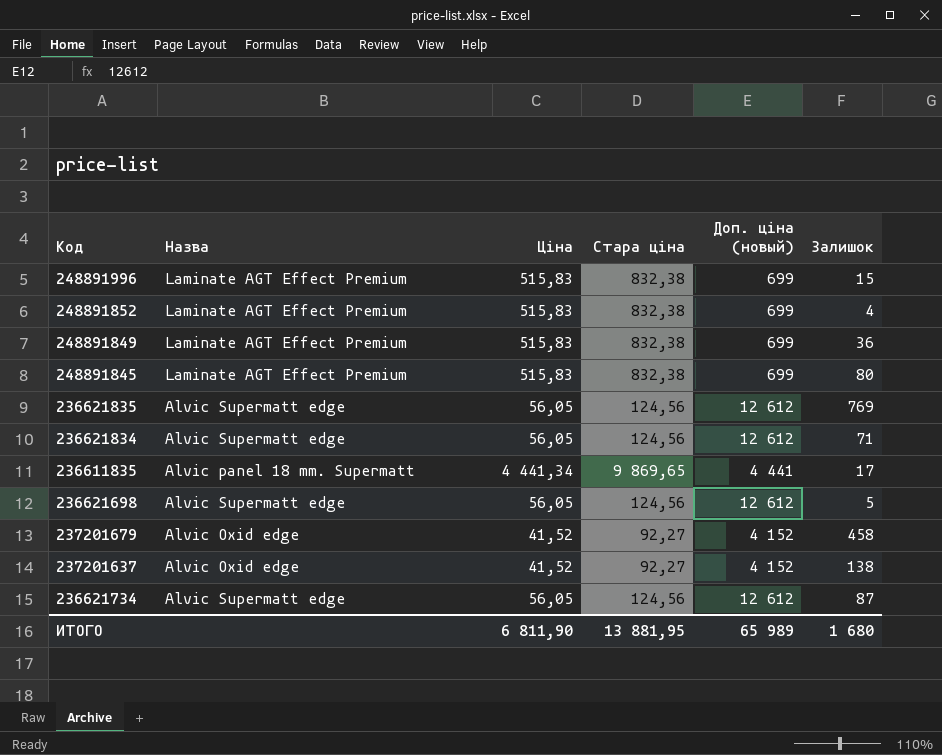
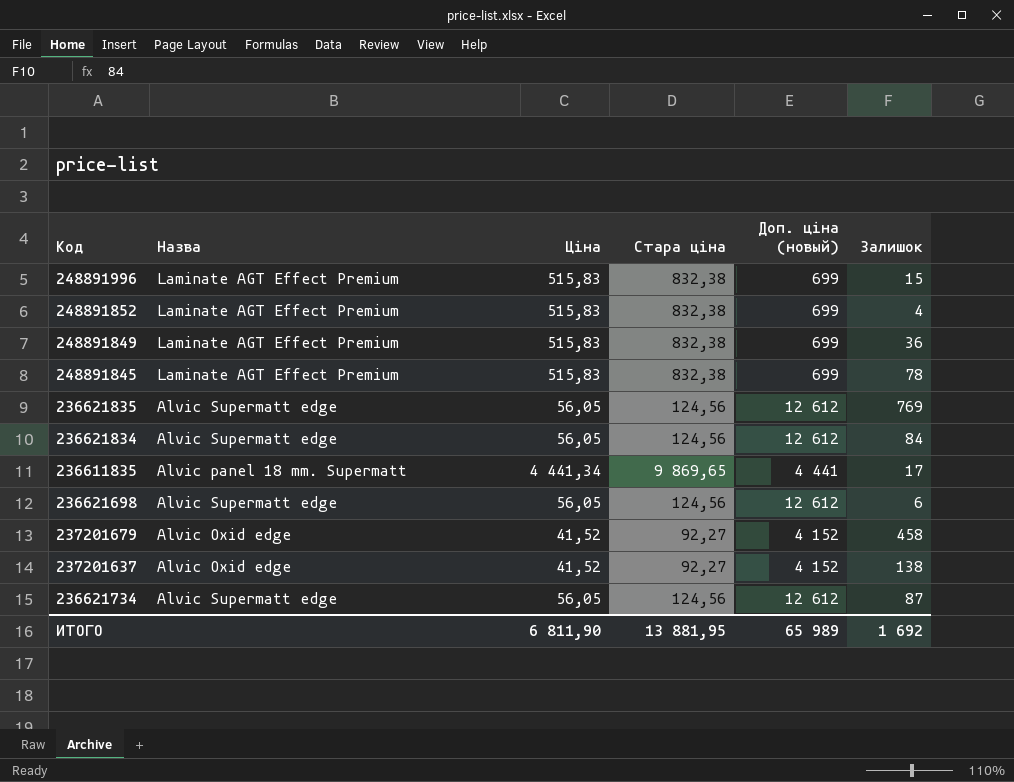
248891845 | Залишок: 80 -> 78
236621834 | Залишок: 71 -> 84
236621698 | Залишок: 5 -> 6
ИТОГО | Залишок: 1 680 -> 1 692

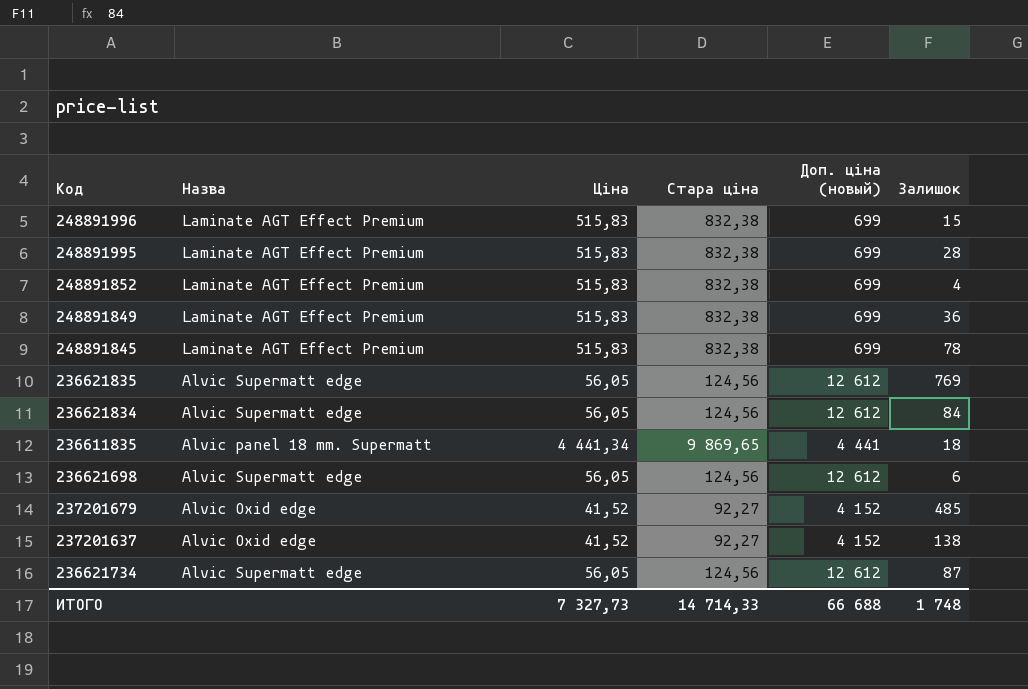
row 248891995: none -> Laminate AGT Effect Premium | 515,83 | 832,38 | 699 | 28
236611835 | Залишок: 17 -> 18
237201679 | Залишок: 458 -> 485
ИТОГО | Ціна: 6 811,90 -> 7 327,73
ИТОГО | Стара ціна: 13 881,95 -> 14 714,33
ИТОГО | Доп. ціна (новый): 65 989 -> 66 688
ИТОГО | Залишок: 1 692 -> 1 748

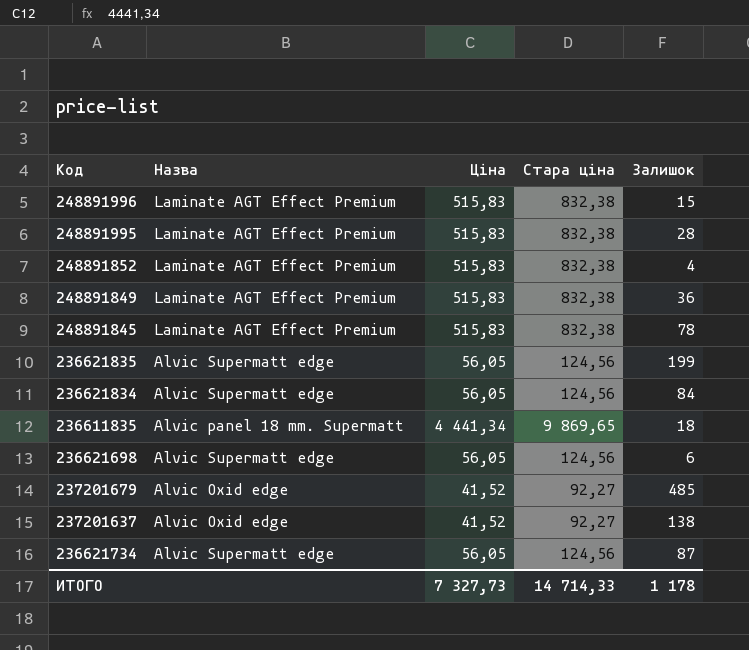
column Доп. ціна (новый) | position: 5 -> none
236621835 | Залишок: 769 -> 199
ИТОГО | Залишок: 1 748 -> 1 178

